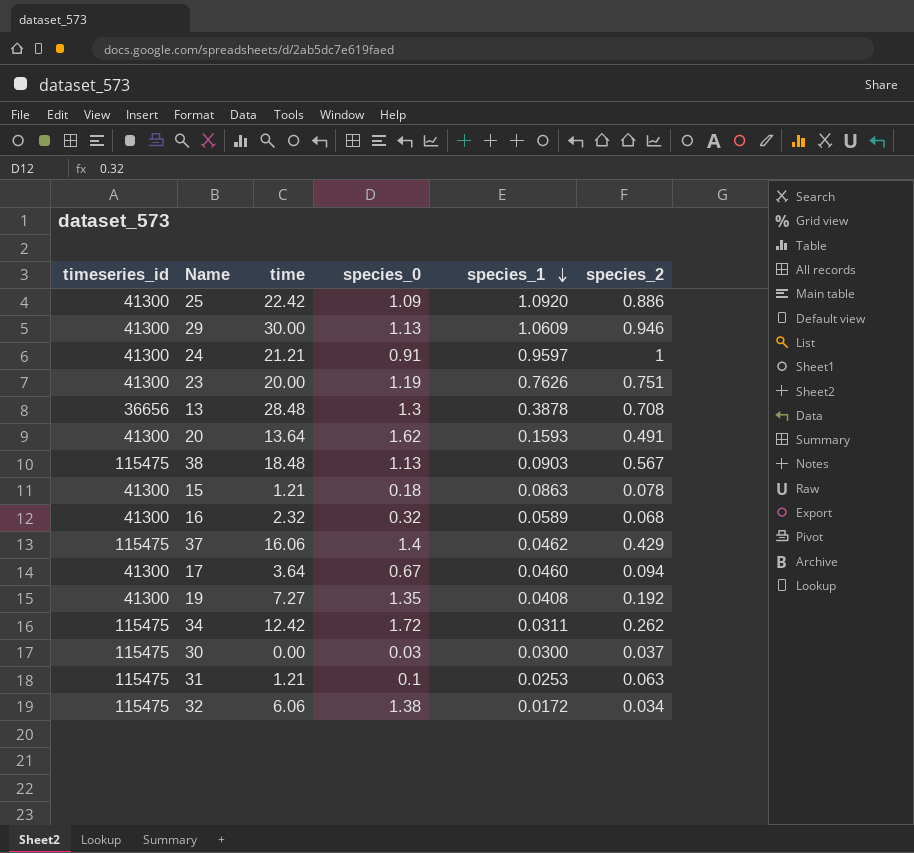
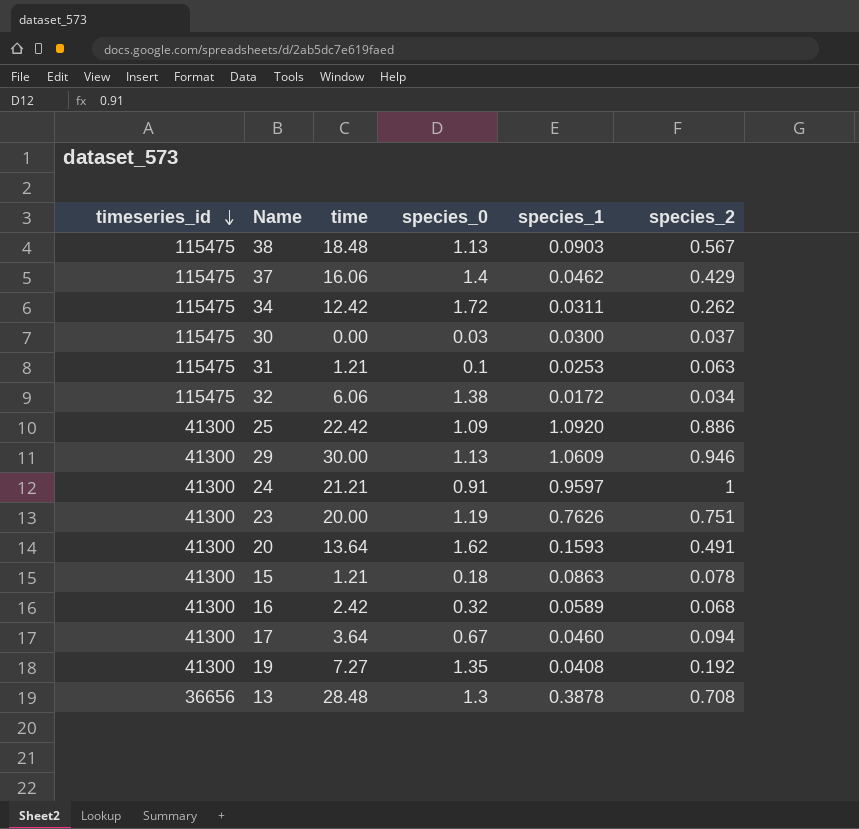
row order: species_1 descending -> timeseries_id descending
16 | time: 2.32 -> 2.42

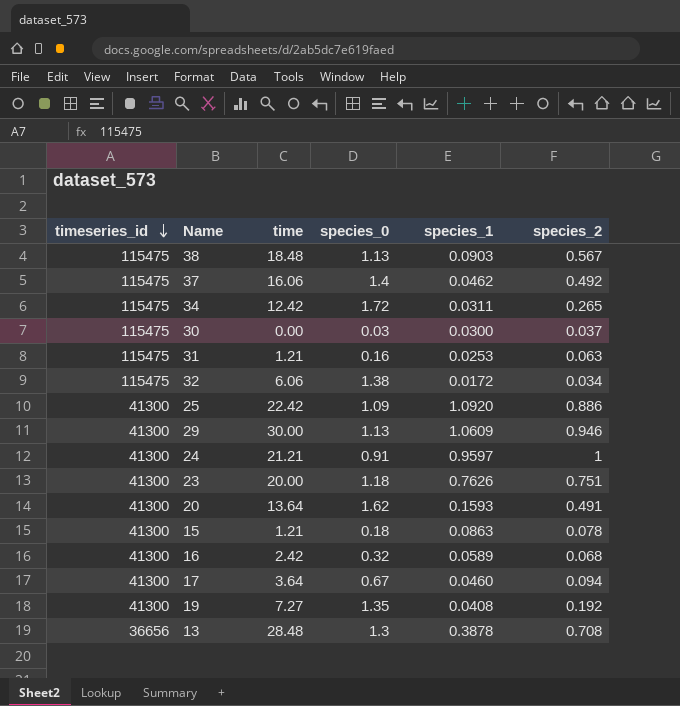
37 | species_2: 0.429 -> 0.492
34 | species_2: 0.262 -> 0.265
31 | species_0: 0.1 -> 0.16
23 | species_0: 1.19 -> 1.18

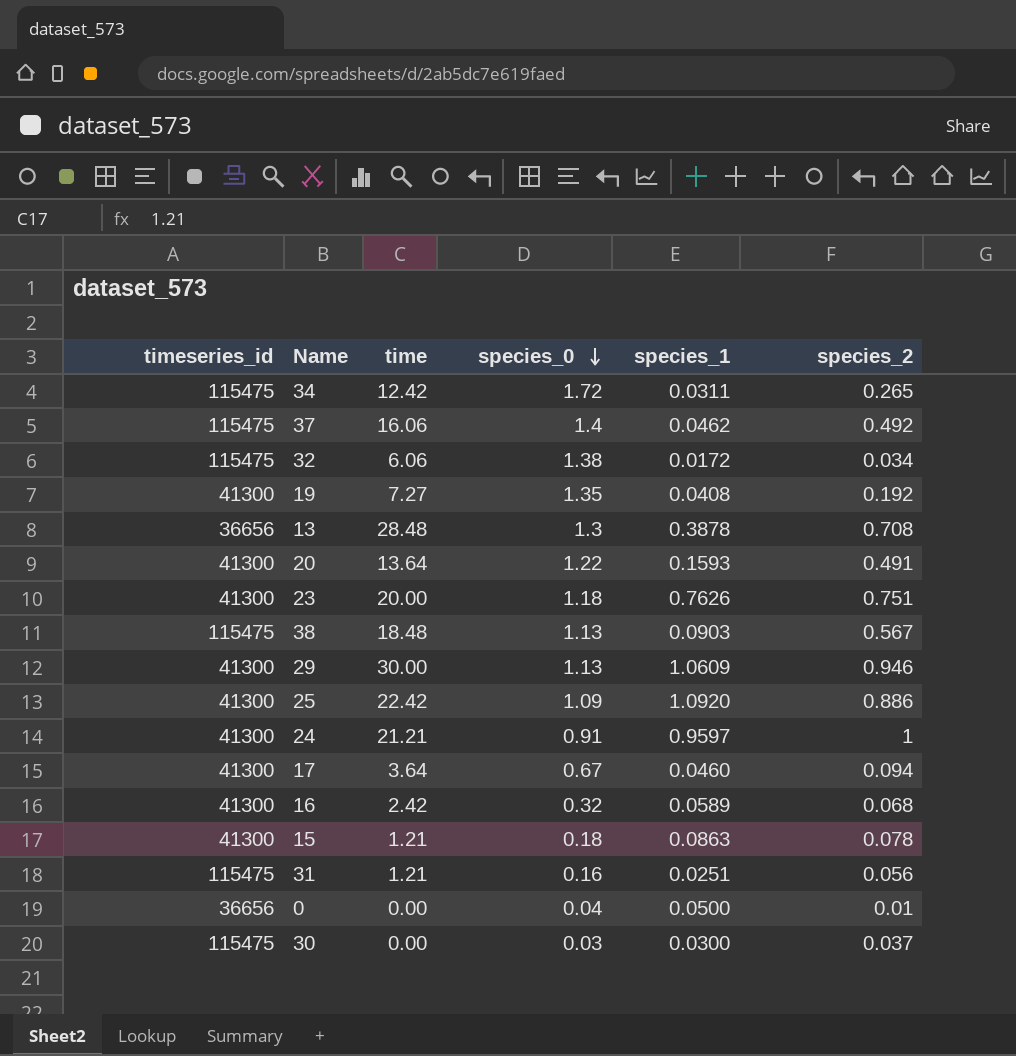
row order: timeseries_id descending -> species_0 descending
20 | species_0: 1.62 -> 1.22
31 | species_1: 0.0253 -> 0.0251
31 | species_2: 0.063 -> 0.056
row 0: none -> 36656 | 0.00 | 0.04 | 0.0500 | 0.01

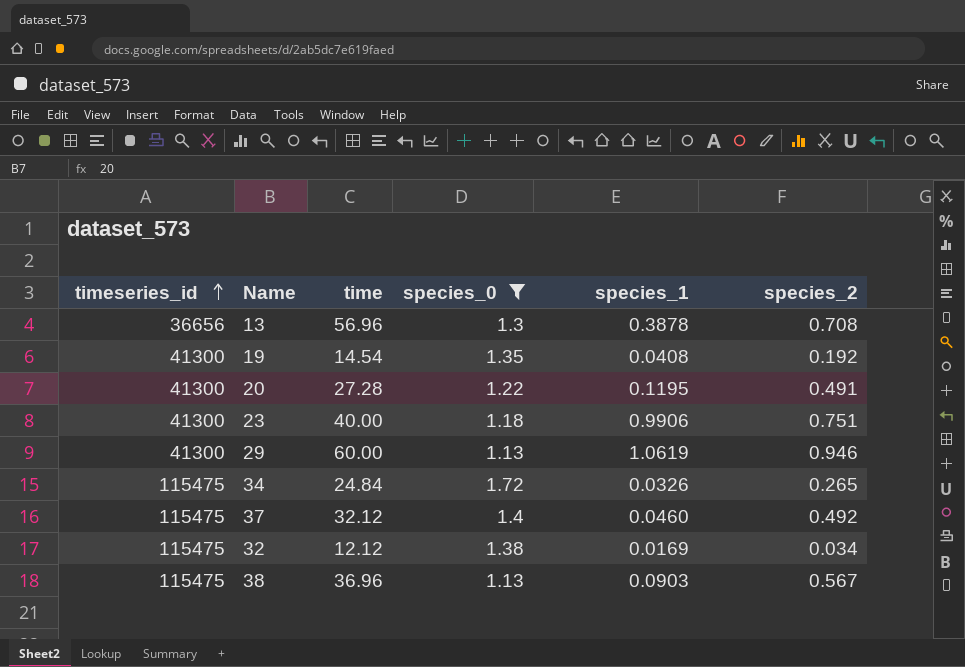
filter: none -> species_0 >= 1.13
row order: species_0 descending -> timeseries_id ascending
13 | time: 28.48 -> 56.96
19 | time: 7.27 -> 14.54
20 | time: 13.64 -> 27.28
20 | species_1: 0.1593 -> 0.1195
23 | time: 20.00 -> 40.00
23 | species_1: 0.7626 -> 0.9906
29 | time: 30.00 -> 60.00
29 | species_1: 1.0609 -> 1.0619
34 | time: 12.42 -> 24.84
34 | species_1: 0.0311 -> 0.0326
37 | time: 16.06 -> 32.12
37 | species_1: 0.0462 -> 0.0460
32 | time: 6.06 -> 12.12
32 | species_1: 0.0172 -> 0.0169
38 | time: 18.48 -> 36.96

